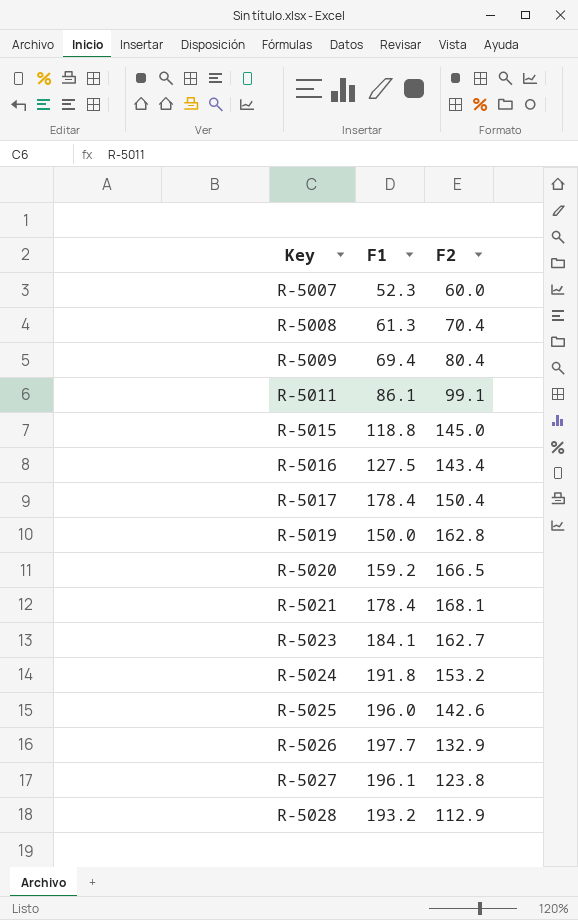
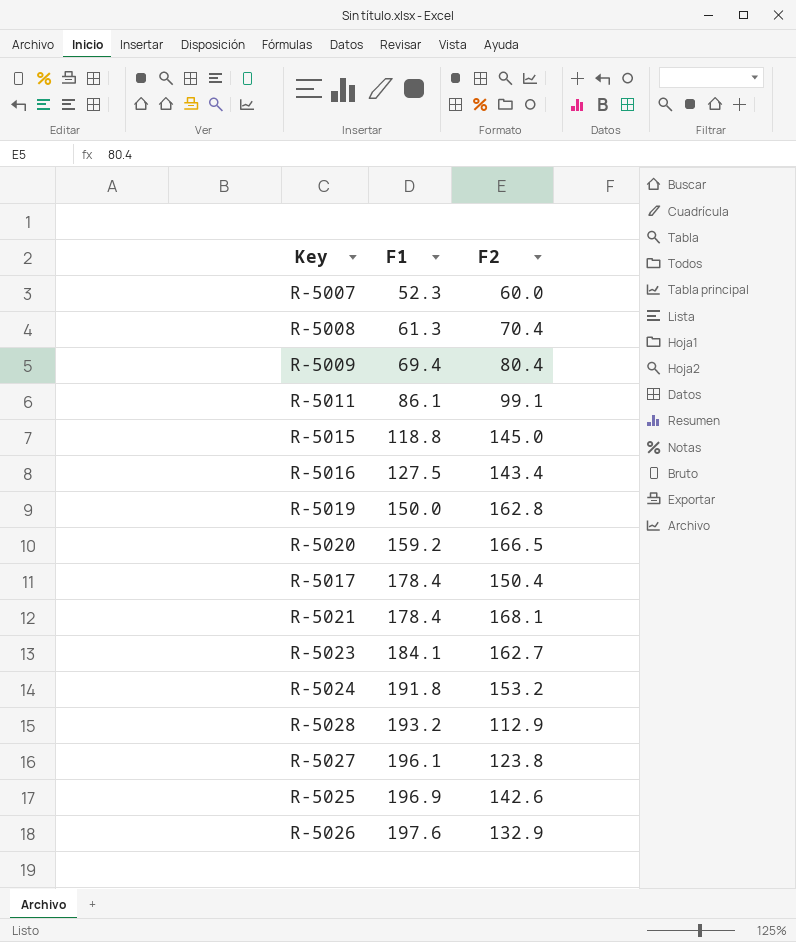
row order: Key ascending -> F1 ascending
R-5025 | F1: 196.0 -> 196.9
R-5026 | F1: 197.7 -> 197.6

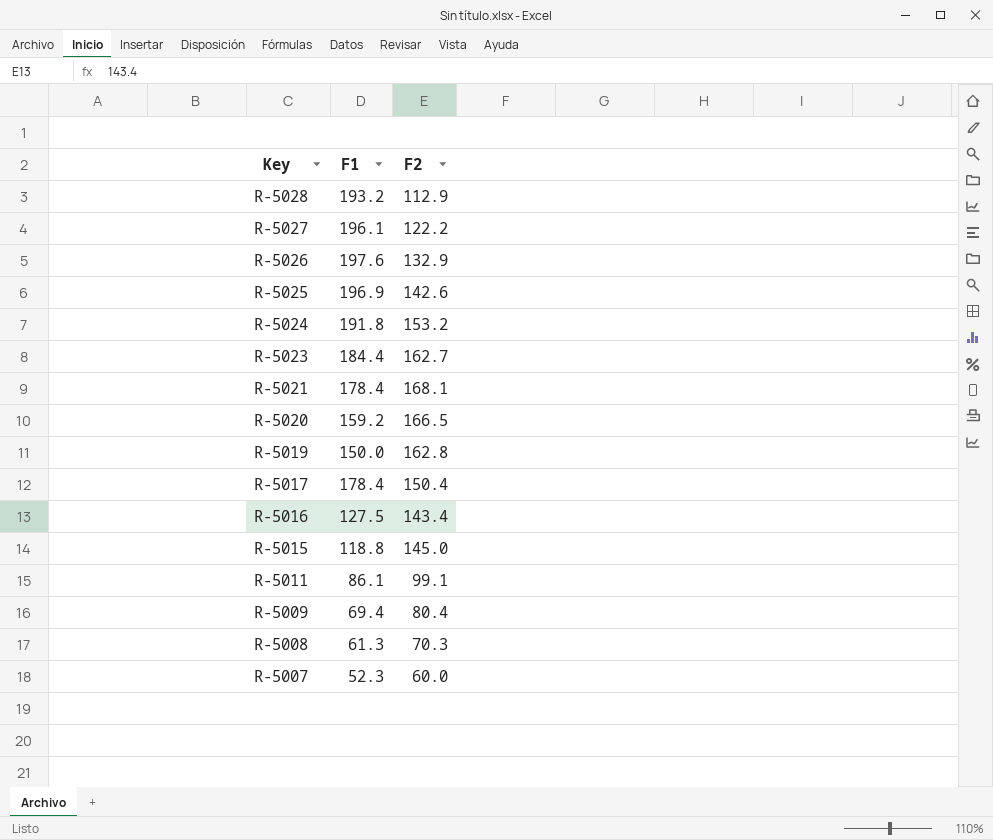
row order: F1 ascending -> Key descending
R-5027 | F2: 123.8 -> 122.2
R-5023 | F1: 184.1 -> 184.4
R-5008 | F2: 70.4 -> 70.3

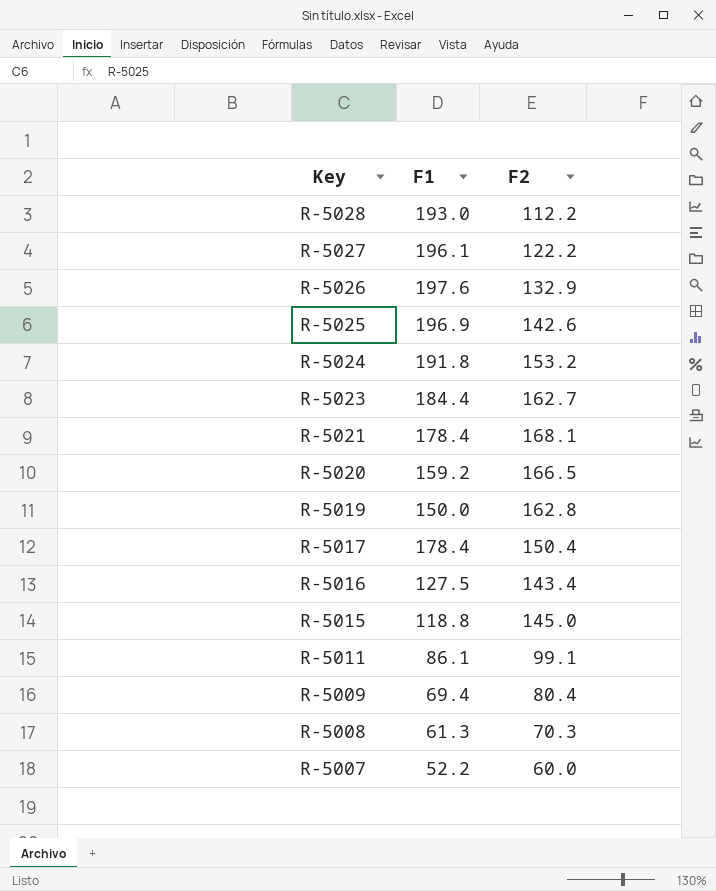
R-5028 | F1: 193.2 -> 193.0
R-5028 | F2: 112.9 -> 112.2
R-5007 | F1: 52.3 -> 52.2

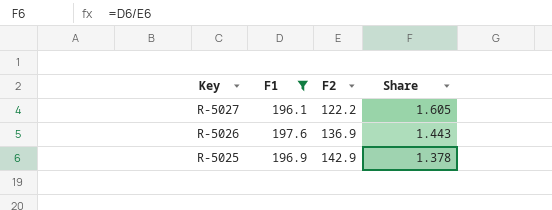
filter: none -> F1 >= 196.1
column Share | formula: none -> [F1] / [F2]
R-5026 | F2: 132.9 -> 136.9
R-5025 | F2: 142.6 -> 142.9

